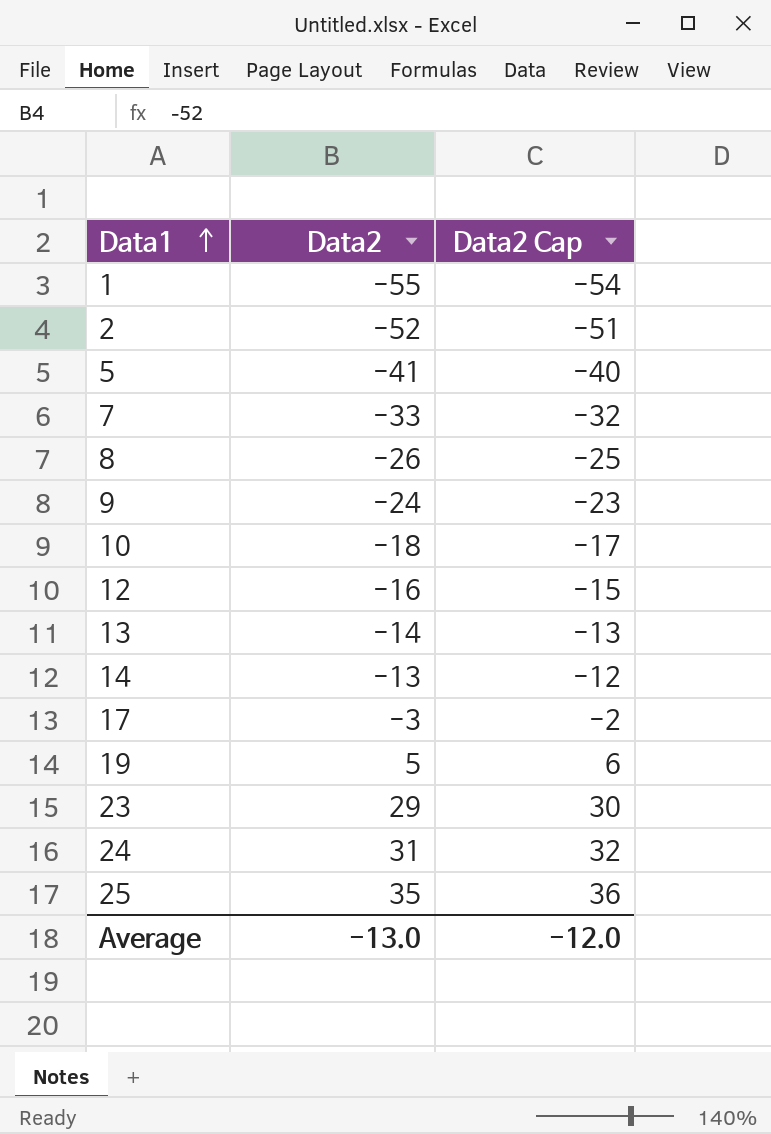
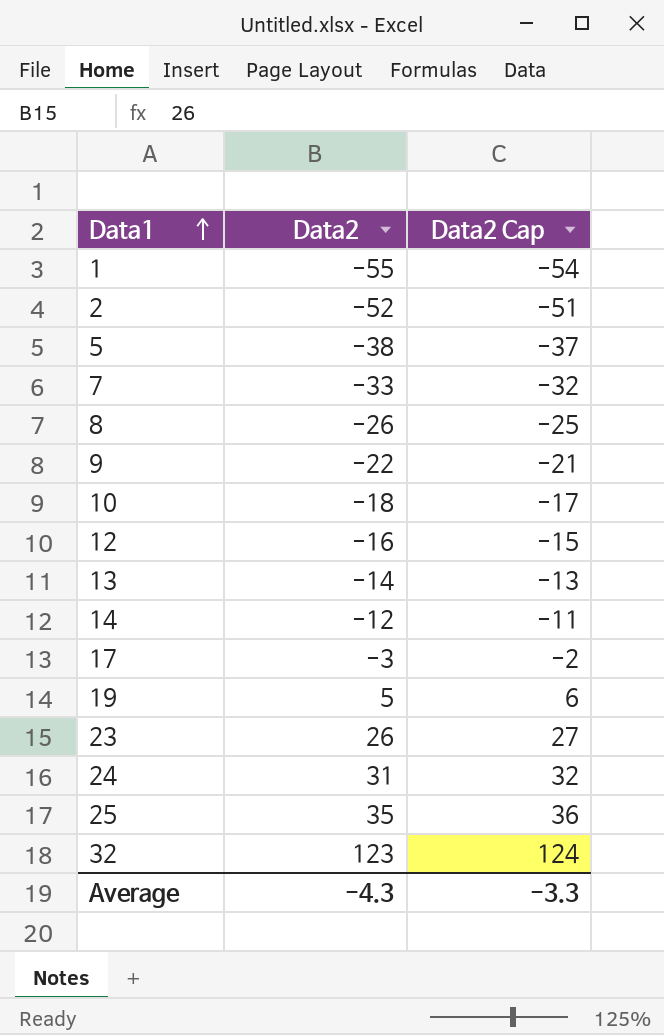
5 | Data2: -41 -> -38
5 | Data2 Cap: -40 -> -37
9 | Data2: -24 -> -22
9 | Data2 Cap: -23 -> -21
14 | Data2: -13 -> -12
14 | Data2 Cap: -12 -> -11
23 | Data2: 29 -> 26
23 | Data2 Cap: 30 -> 27
row 32: none -> 123 | 124
Average | Data2: -13.0 -> -4.3
Average | Data2 Cap: -12.0 -> -3.3

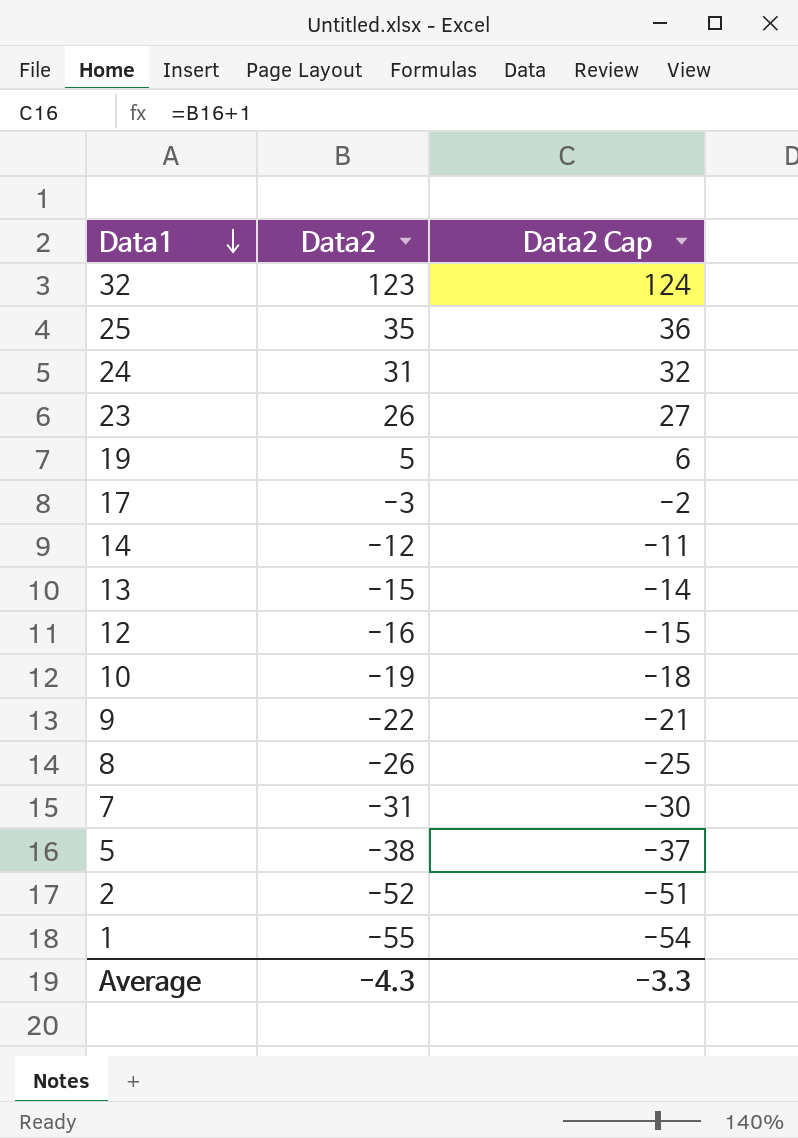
row order: Data1 ascending -> Data1 descending
13 | Data2: -14 -> -15
13 | Data2 Cap: -13 -> -14
10 | Data2: -18 -> -19
10 | Data2 Cap: -17 -> -18
7 | Data2: -33 -> -31
7 | Data2 Cap: -32 -> -30

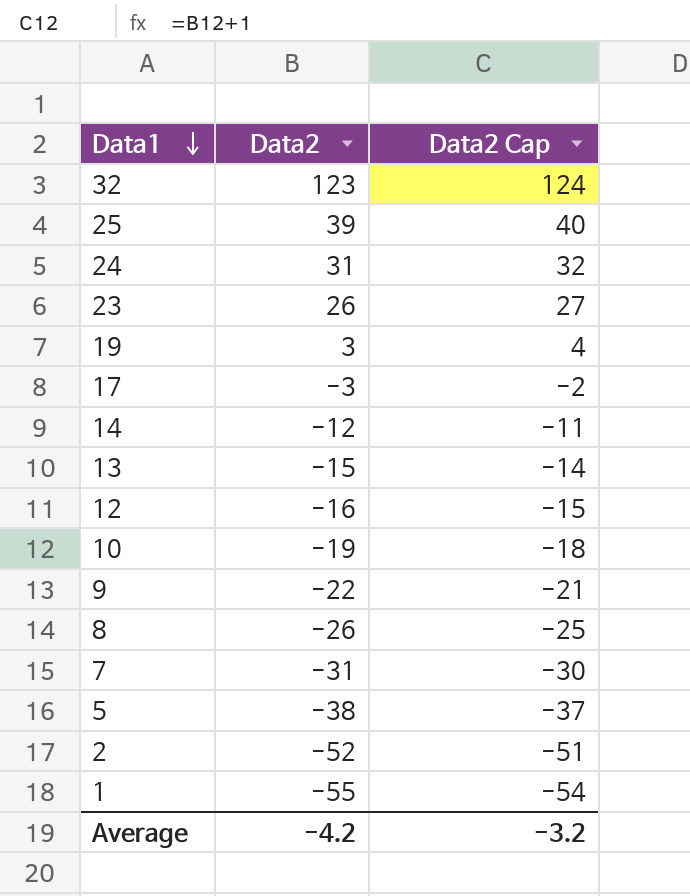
25 | Data2: 35 -> 39
25 | Data2 Cap: 36 -> 40
19 | Data2: 5 -> 3
19 | Data2 Cap: 6 -> 4
Average | Data2: -4.3 -> -4.2
Average | Data2 Cap: -3.3 -> -3.2

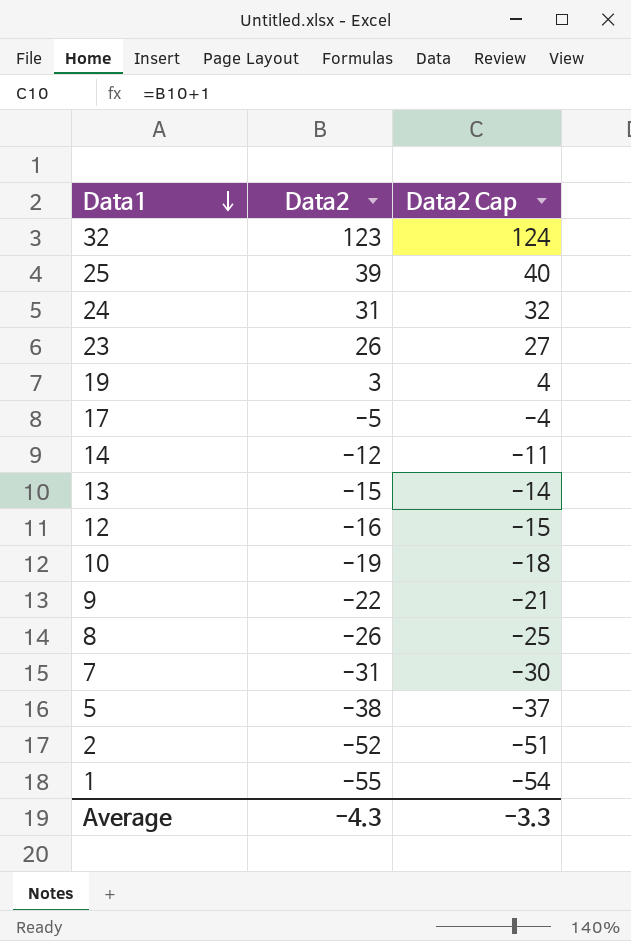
17 | Data2: -3 -> -5
17 | Data2 Cap: -2 -> -4
Average | Data2: -4.2 -> -4.3
Average | Data2 Cap: -3.2 -> -3.3

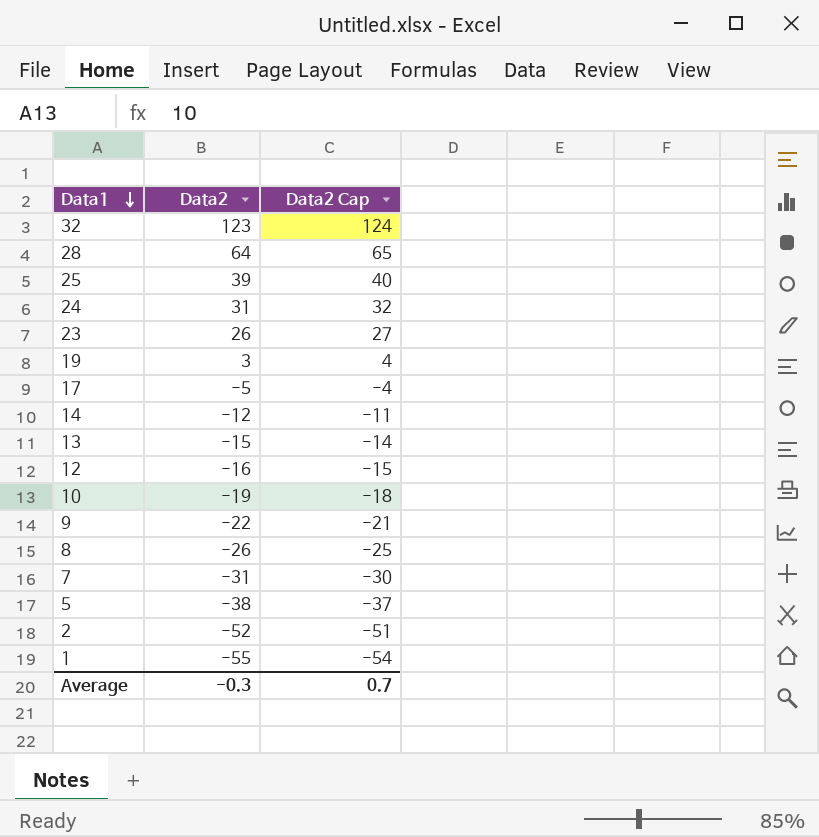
row 28: none -> 64 | 65
Average | Data2: -4.3 -> -0.3
Average | Data2 Cap: -3.3 -> 0.7

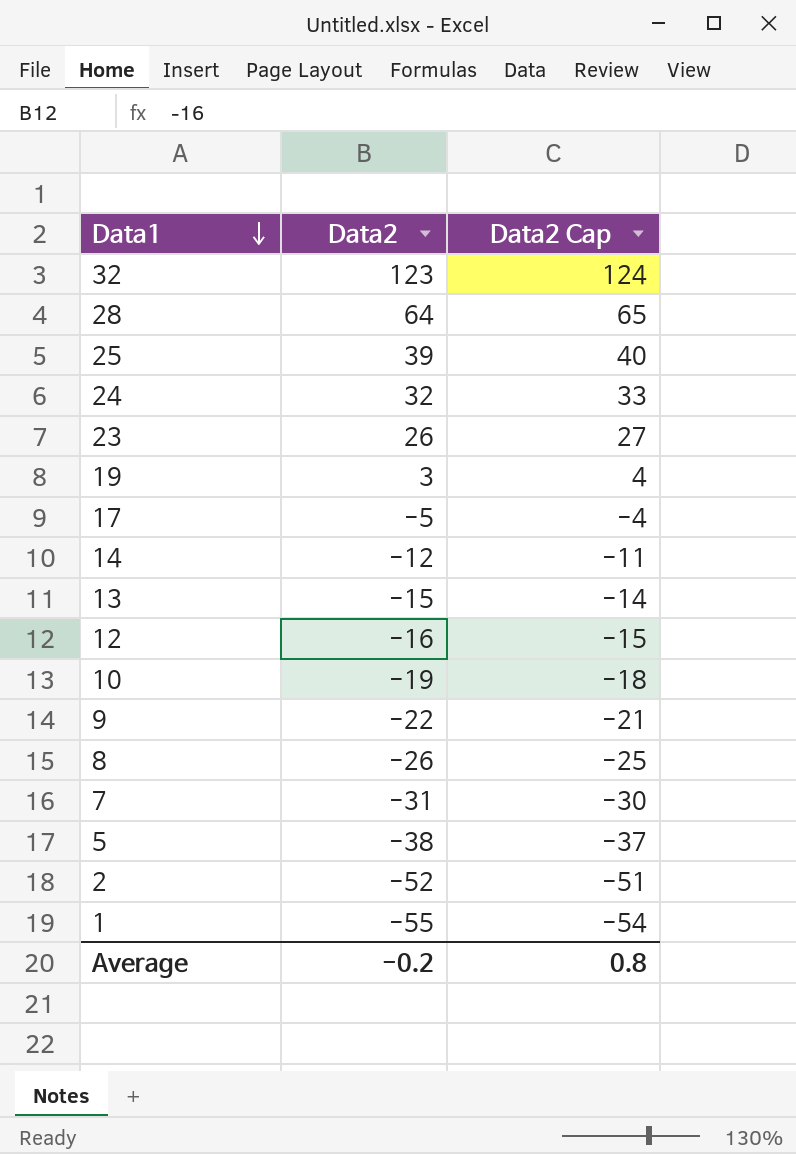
24 | Data2: 31 -> 32
24 | Data2 Cap: 32 -> 33
Average | Data2: -0.3 -> -0.2
Average | Data2 Cap: 0.7 -> 0.8

